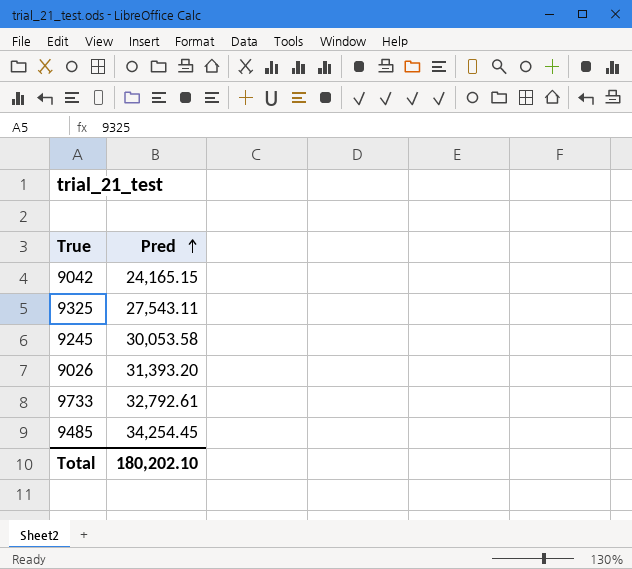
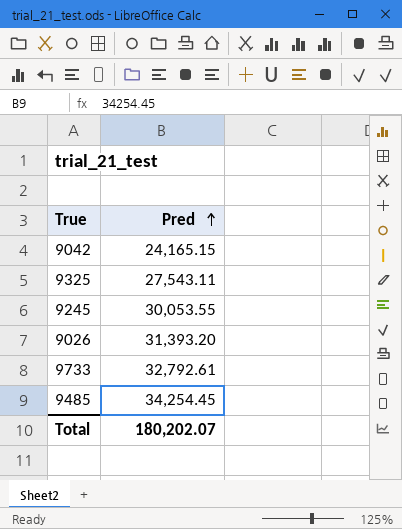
9245 | Pred: 30,053.58 -> 30,053.55
Total | Pred: 180,202.10 -> 180,202.07

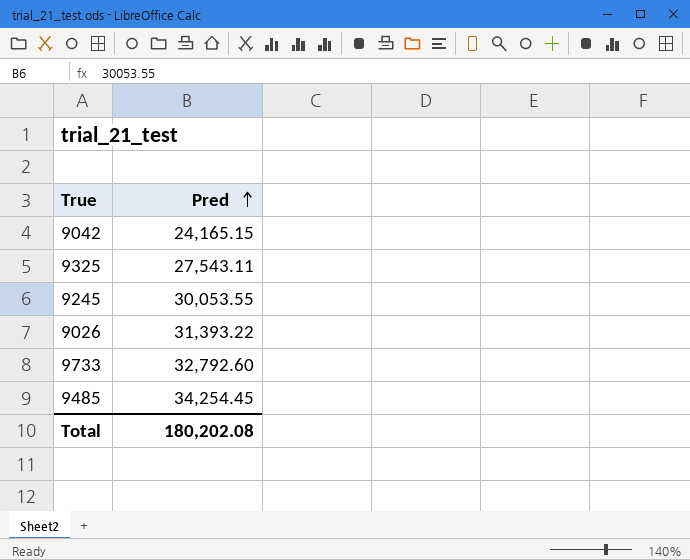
9026 | Pred: 31,393.20 -> 31,393.22
9733 | Pred: 32,792.61 -> 32,792.60
Total | Pred: 180,202.07 -> 180,202.08

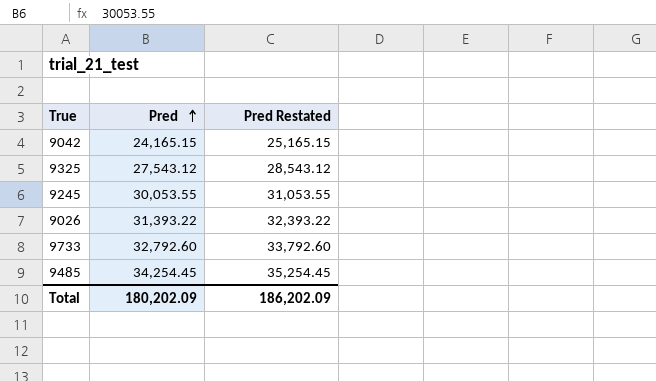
column Pred Restated | formula: none -> [Pred] + 1000
9325 | Pred: 27,543.11 -> 27,543.12
Total | Pred: 180,202.08 -> 180,202.09

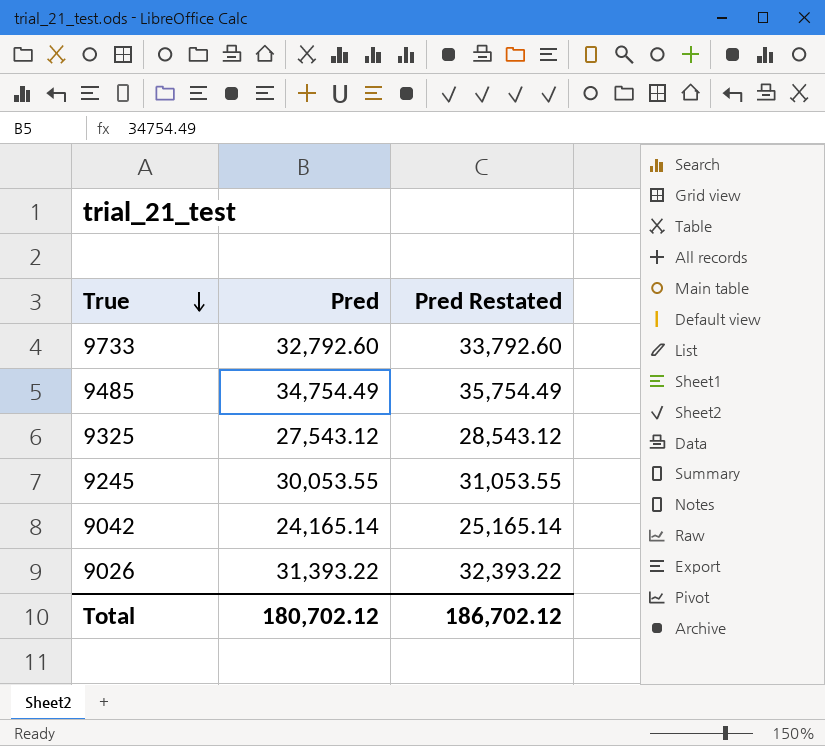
row order: Pred ascending -> True descending
9485 | Pred: 34,254.45 -> 34,754.49
9485 | Pred Restated: 35,254.45 -> 35,754.49
9042 | Pred: 24,165.15 -> 24,165.14
9042 | Pred Restated: 25,165.15 -> 25,165.14
Total | Pred: 180,202.09 -> 180,702.12
Total | Pred Restated: 186,202.09 -> 186,702.12

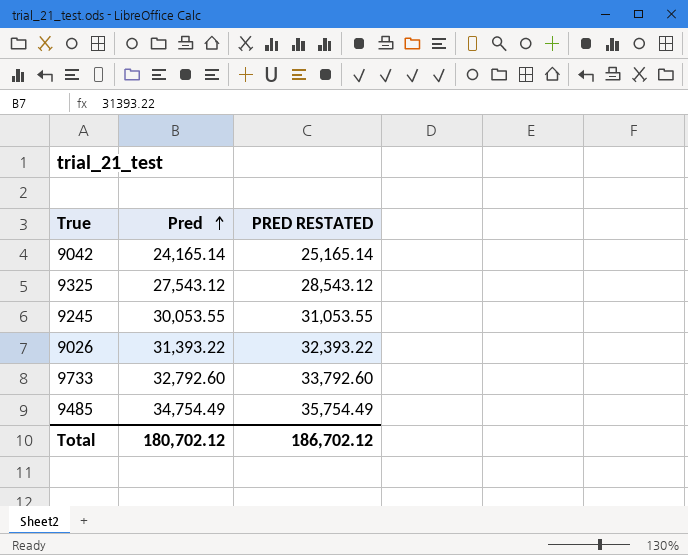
row order: True descending -> Pred ascending
column name: Pred Restated -> PRED RESTATED

